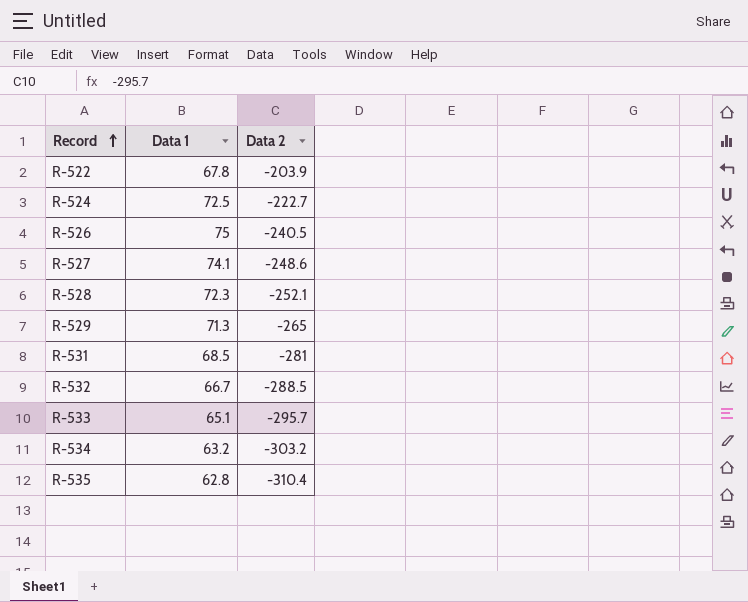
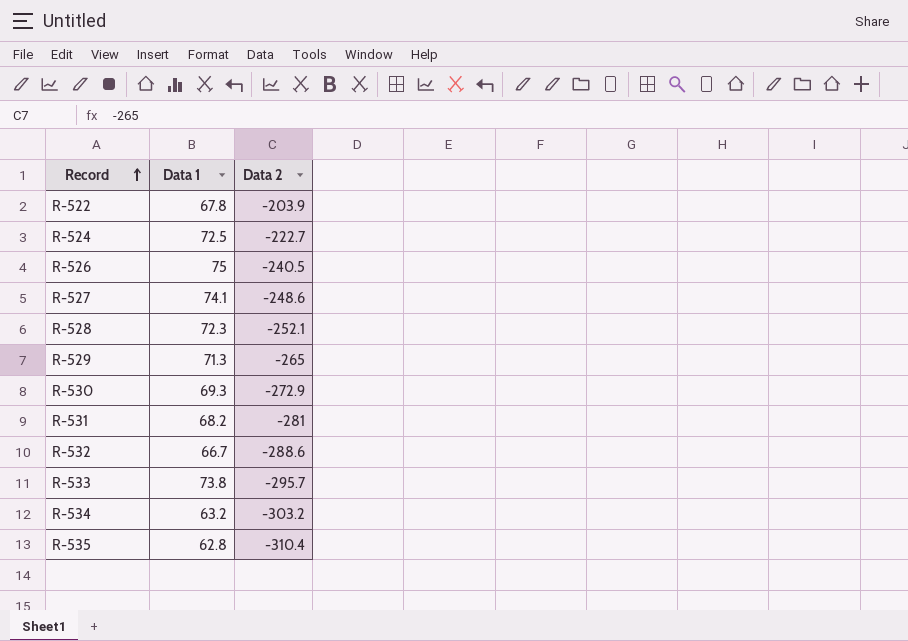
row R-530: none -> 69.3 | -272.9
R-531 | Data 1: 68.5 -> 68.2
R-532 | Data 2: -288.5 -> -288.6
R-533 | Data 1: 65.1 -> 73.8

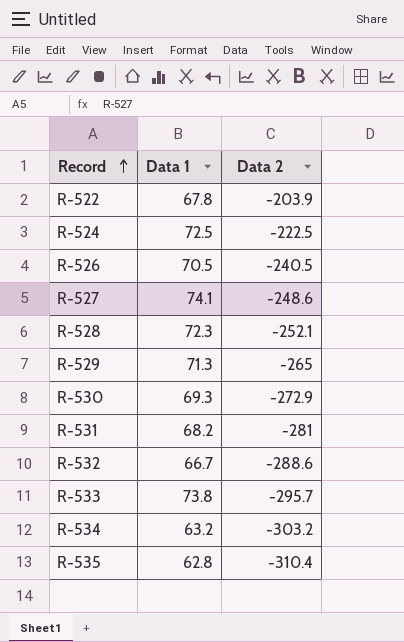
R-524 | Data 2: -222.7 -> -222.5
R-526 | Data 1: 75 -> 70.5

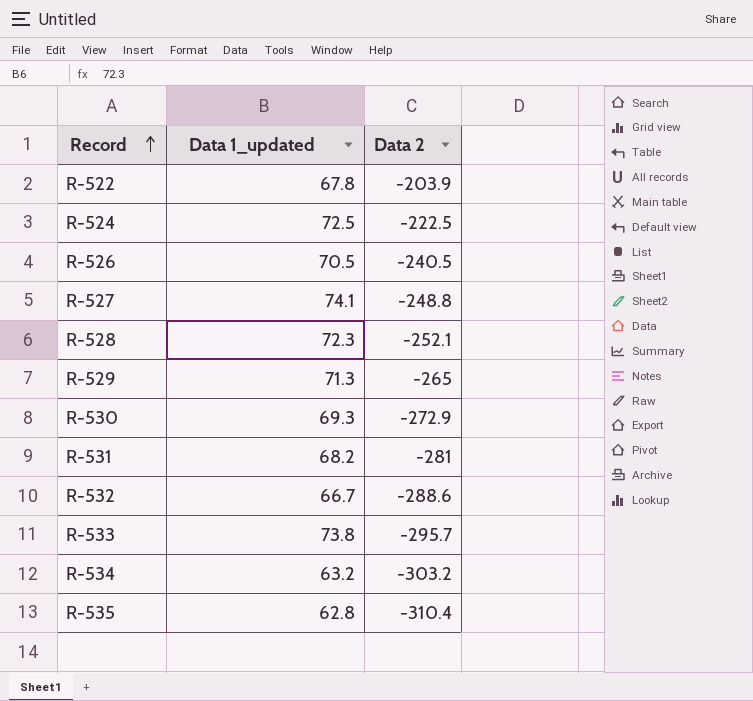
column name: Data 1 -> Data 1_updated
R-527 | Data 2: -248.6 -> -248.8

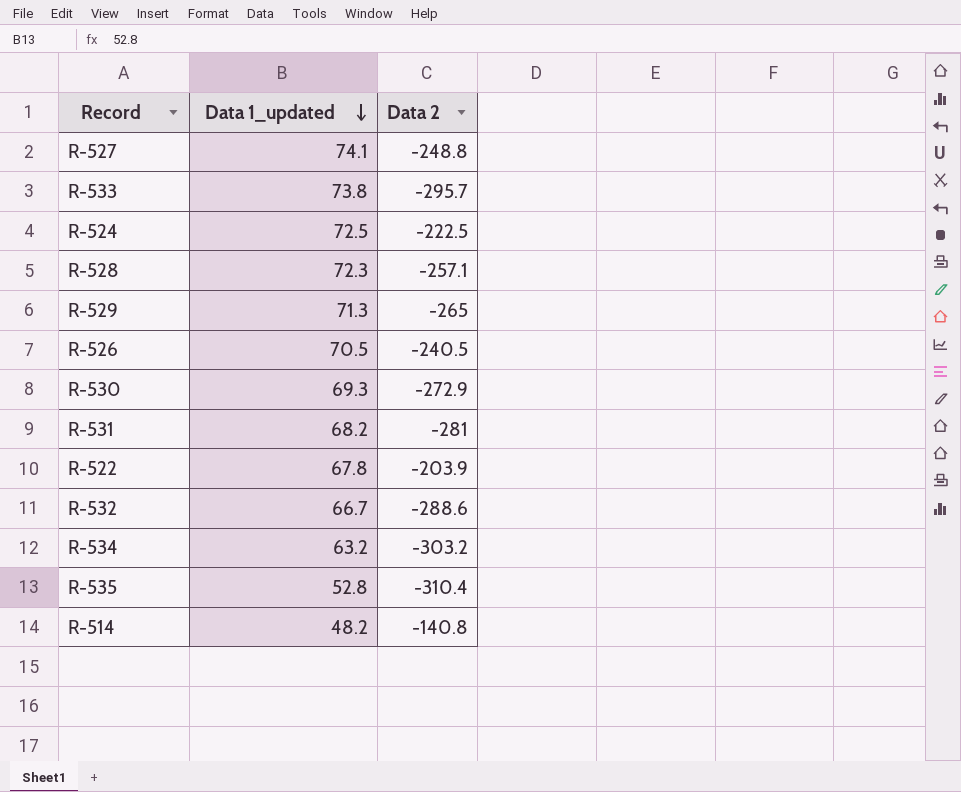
row order: Record ascending -> Data 1_updated descending
R-528 | Data 2: -252.1 -> -257.1
R-535 | Data 1_updated: 62.8 -> 52.8
row R-514: none -> 48.2 | -140.8

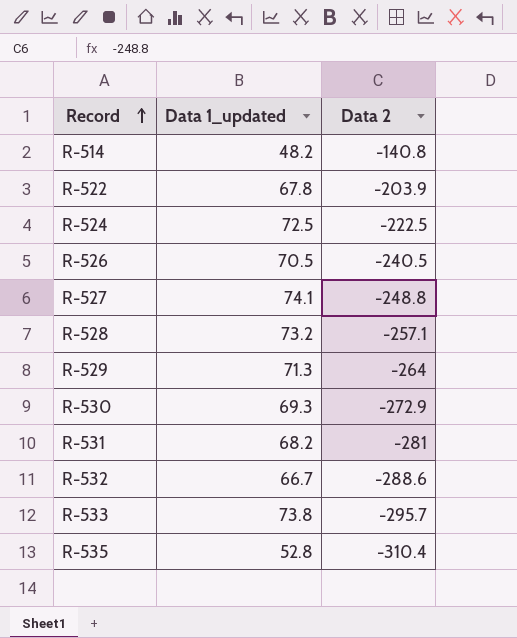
row order: Data 1_updated descending -> Record ascending
row R-534: 63.2 | -303.2 -> none
R-528 | Data 1_updated: 72.3 -> 73.2
R-529 | Data 2: -265 -> -264

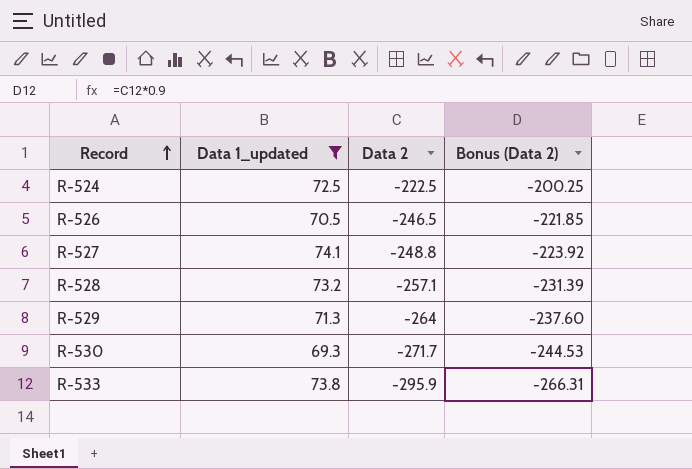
filter: none -> Data 1_updated >= 69.3
column Bonus (Data 2) | formula: none -> [Data 2] * 0.9
R-526 | Data 2: -240.5 -> -246.5
R-530 | Data 2: -272.9 -> -271.7
R-533 | Data 2: -295.7 -> -295.9

